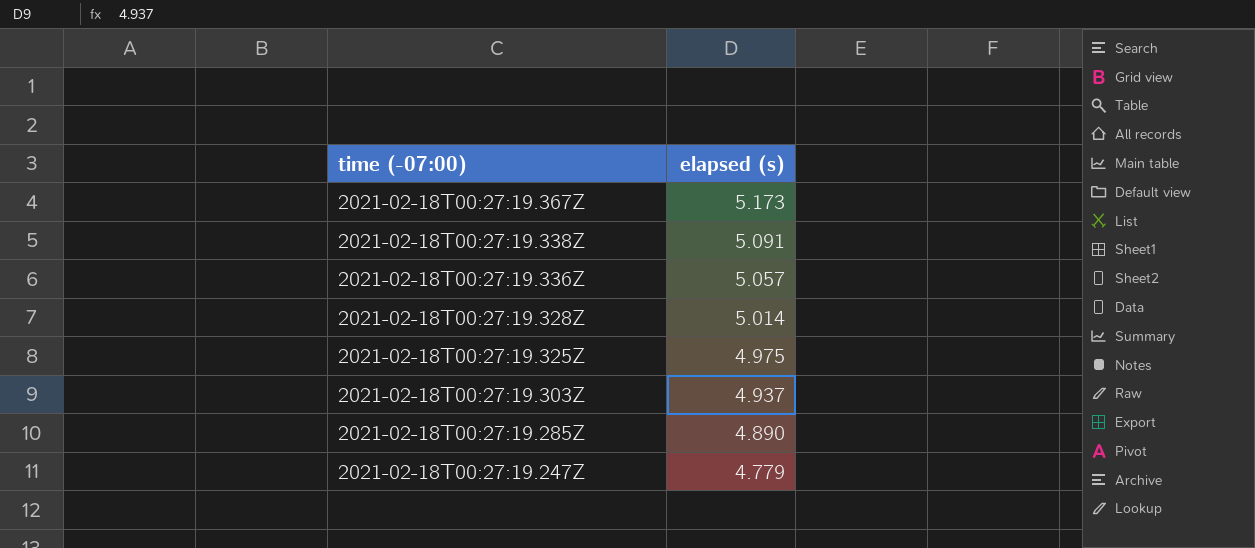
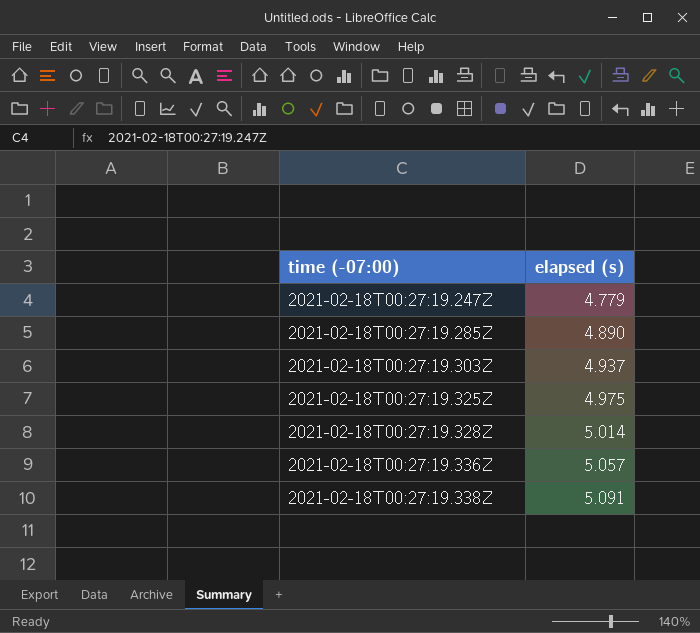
row order: time (-07:00) descending -> time (-07:00) ascending
row 2021-02-18T00:27:19.367Z: 5.173 -> none

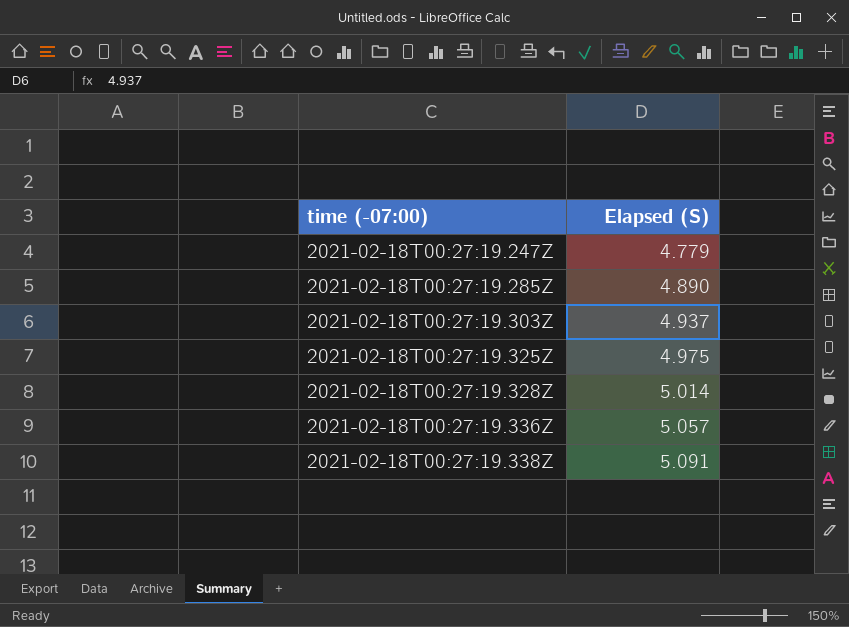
column name: elapsed (s) -> Elapsed (S)

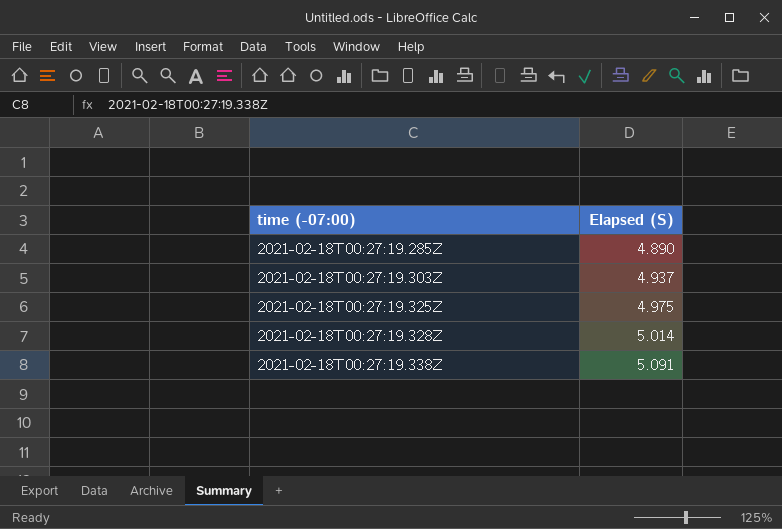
row 2021-02-18T00:27:19.247Z: 4.779 -> none
row 2021-02-18T00:27:19.336Z: 5.057 -> none

